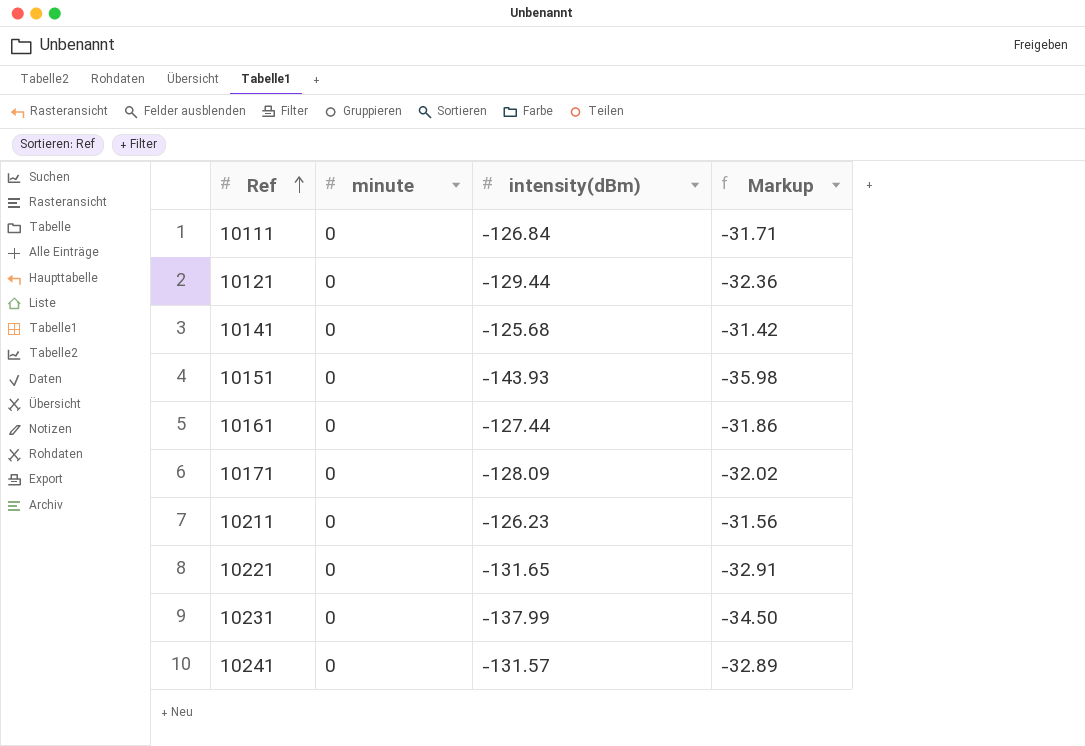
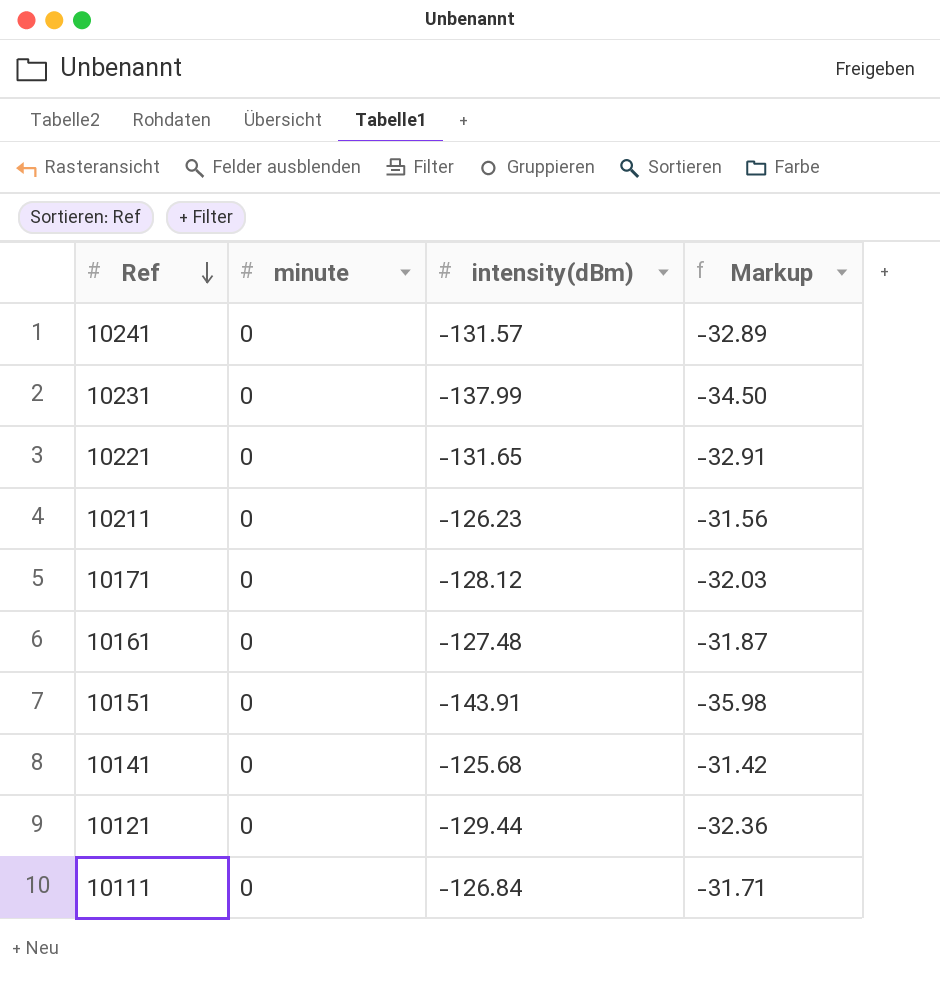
row order: Ref ascending -> Ref descending
10171 | intensity(dBm): -128.09 -> -128.12
10171 | Markup: -32.02 -> -32.03
10161 | intensity(dBm): -127.44 -> -127.48
10161 | Markup: -31.86 -> -31.87
10151 | intensity(dBm): -143.93 -> -143.91

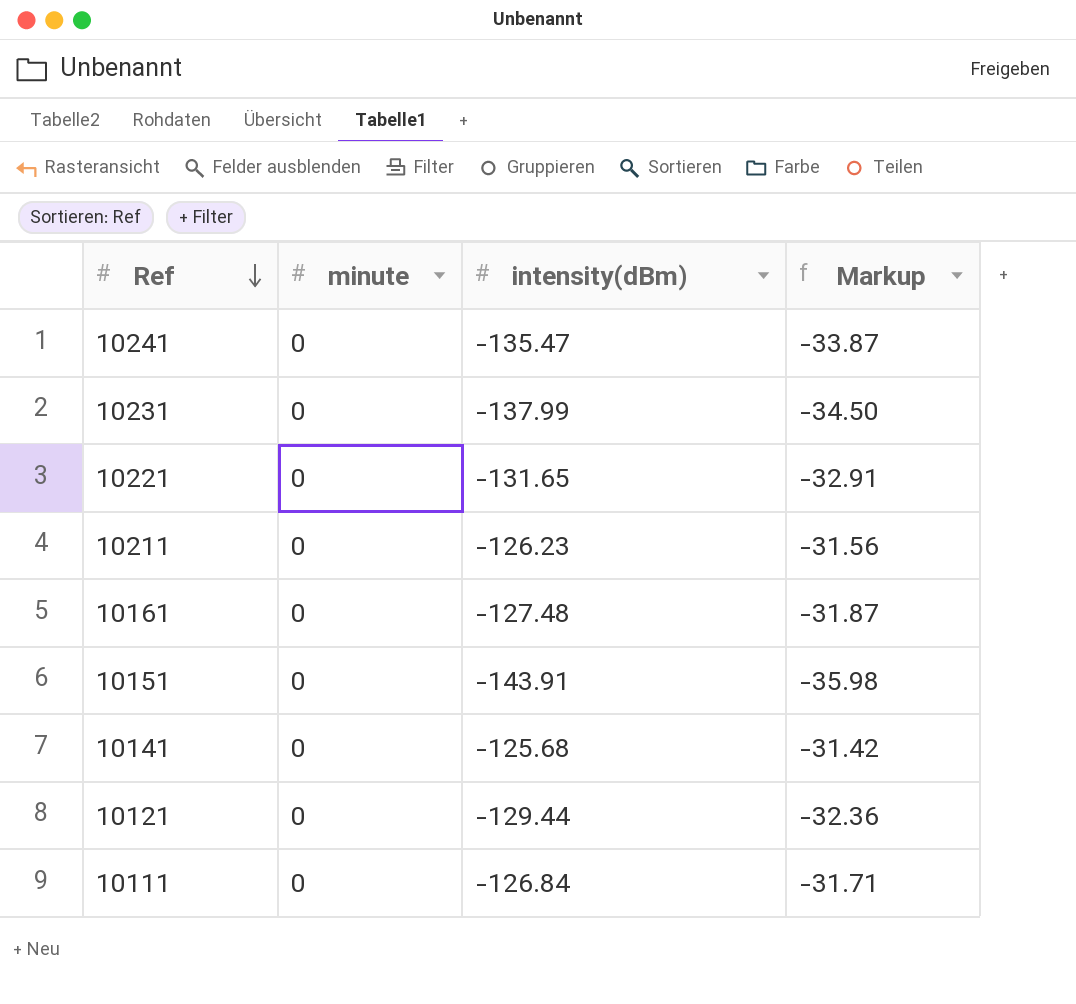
row 10171: 0 | -128.12 | -32.03 -> none
10241 | intensity(dBm): -131.57 -> -135.47
10241 | Markup: -32.89 -> -33.87

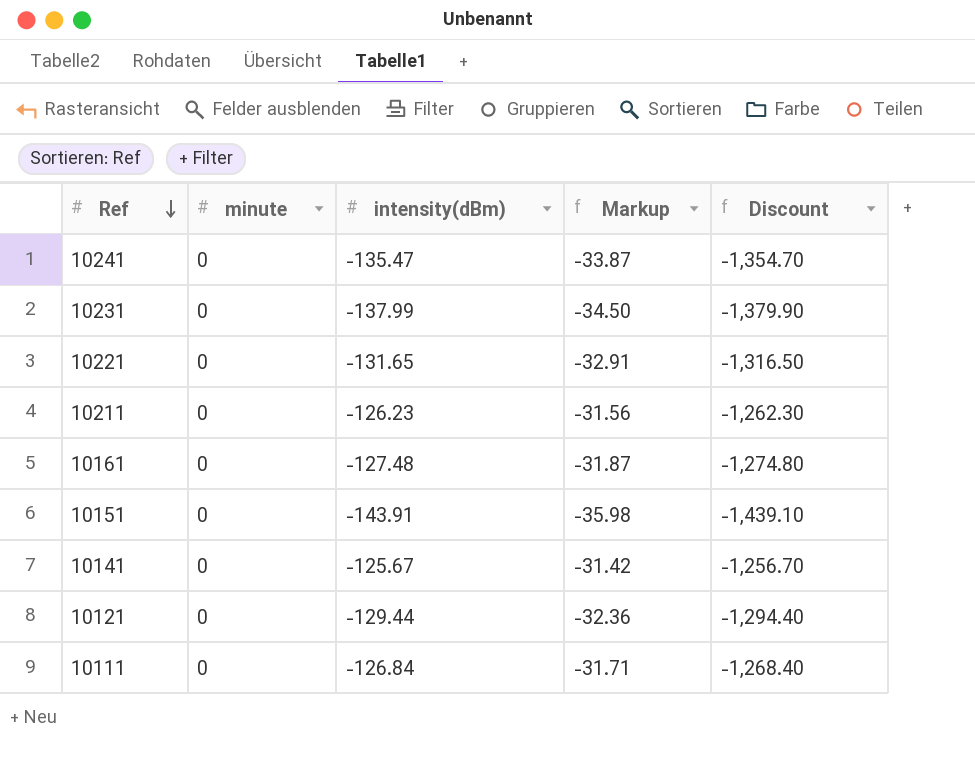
column Discount | formula: none -> [intensity(dBm)] * 10
10141 | intensity(dBm): -125.68 -> -125.67

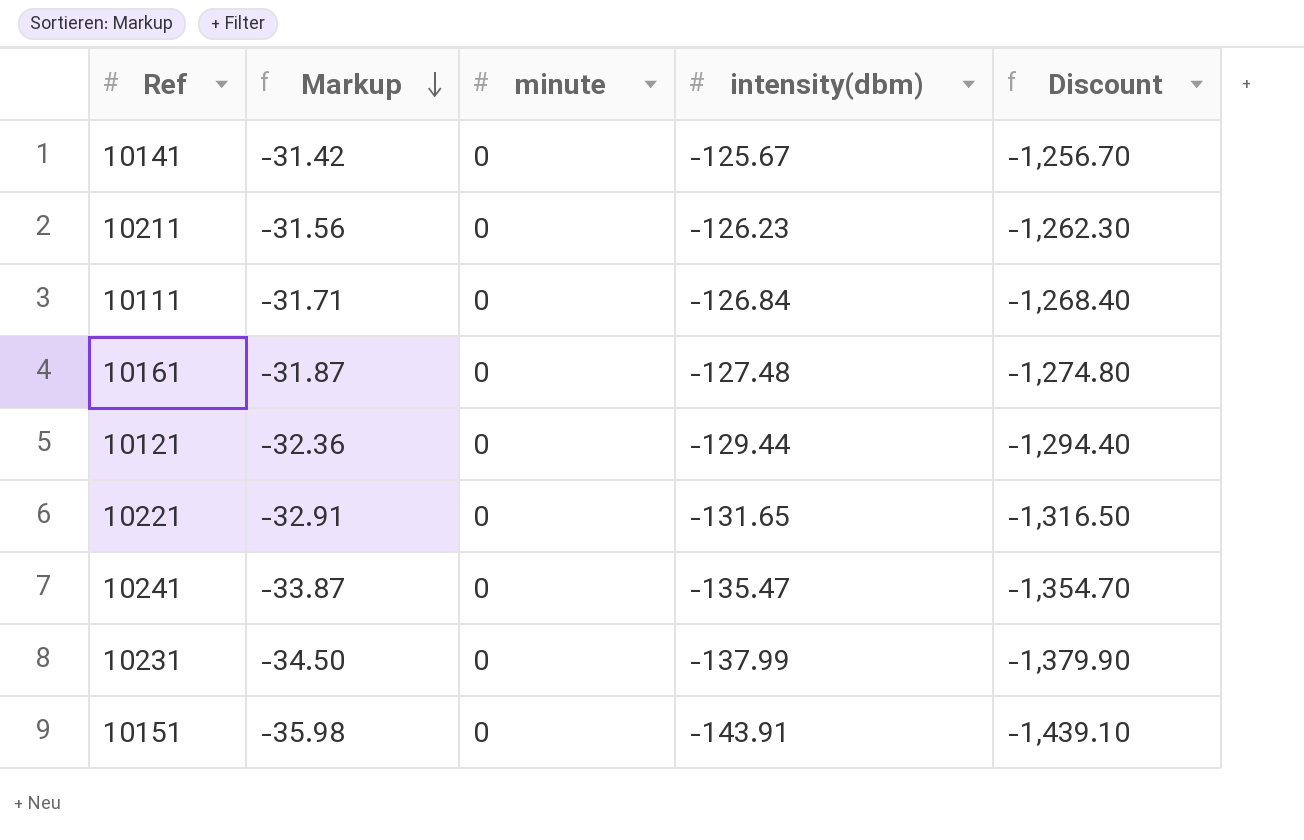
row order: Ref descending -> Markup descending
column Markup | position: 4 -> 2
column name: intensity(dBm) -> intensity(dbm)

